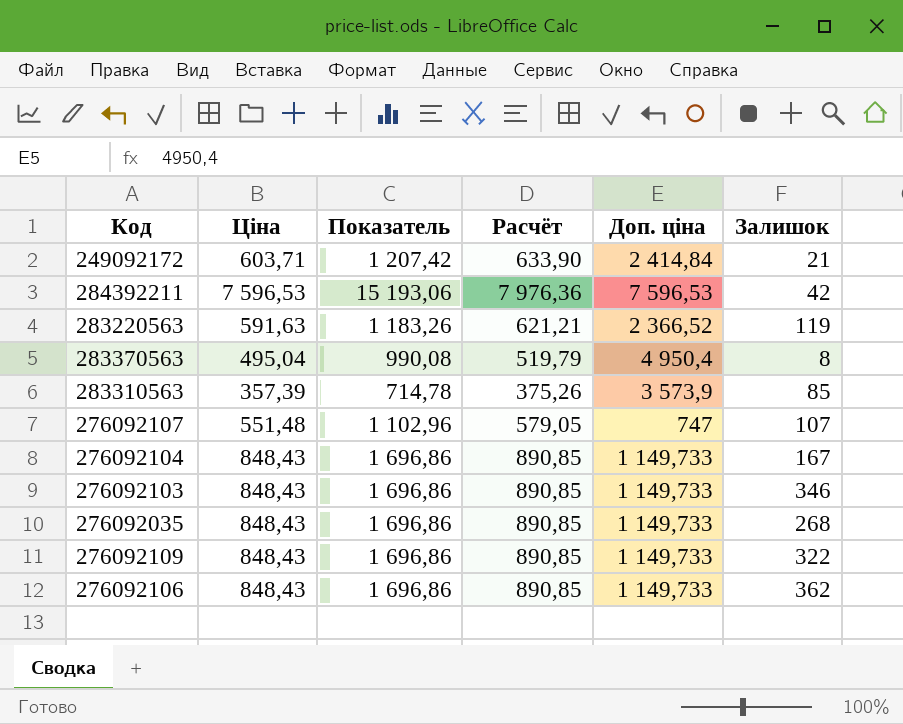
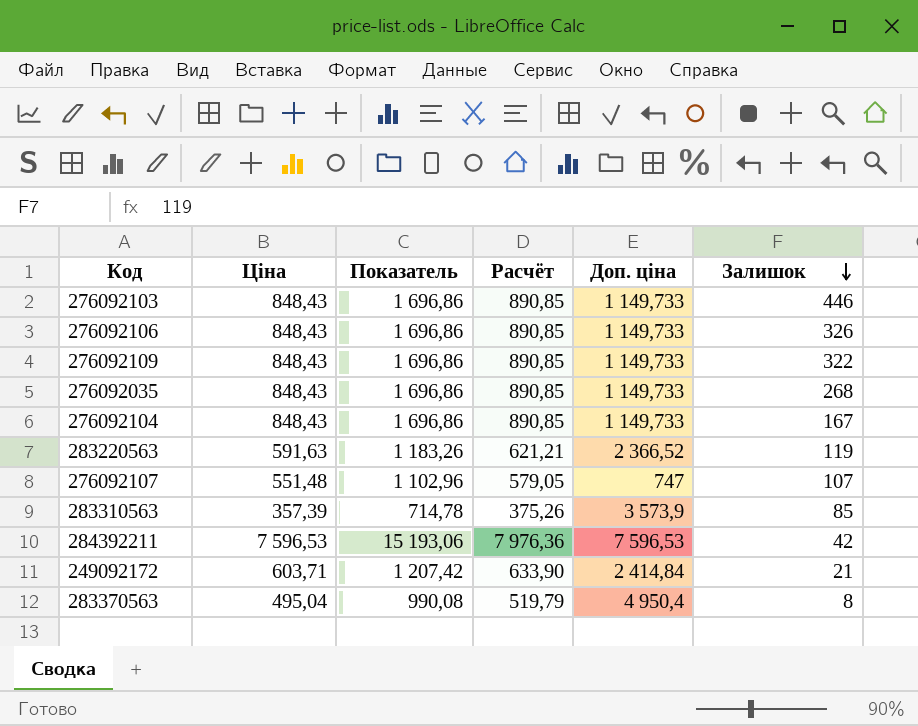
row order: none -> Залишок descending
276092103 | Залишок: 346 -> 446
276092106 | Залишок: 362 -> 326

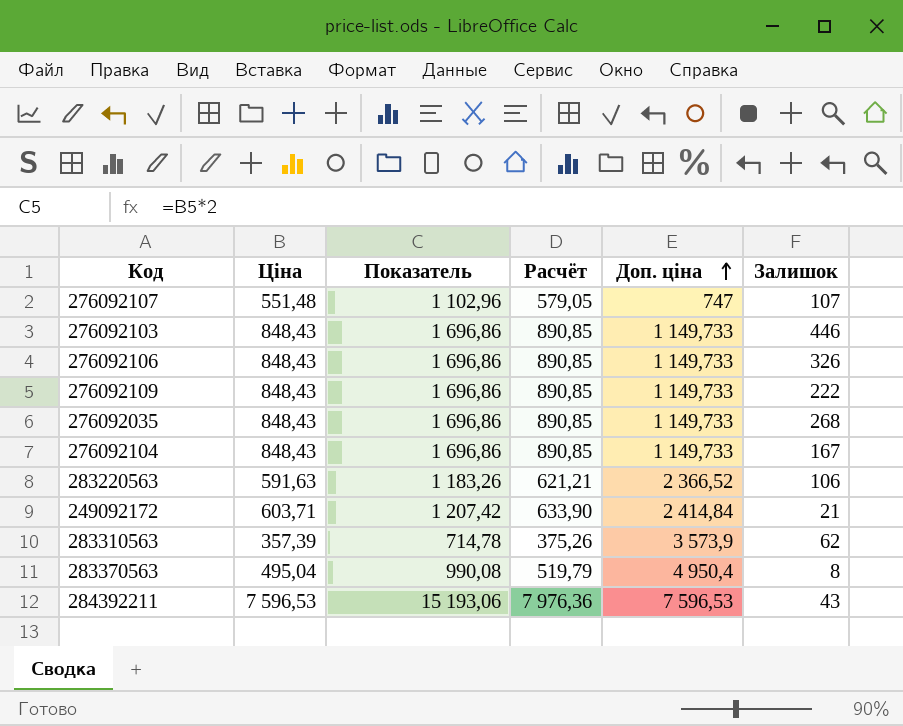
row order: Залишок descending -> Доп. ціна ascending
276092109 | Залишок: 322 -> 222
283220563 | Залишок: 119 -> 106
283310563 | Залишок: 85 -> 62
284392211 | Залишок: 42 -> 43

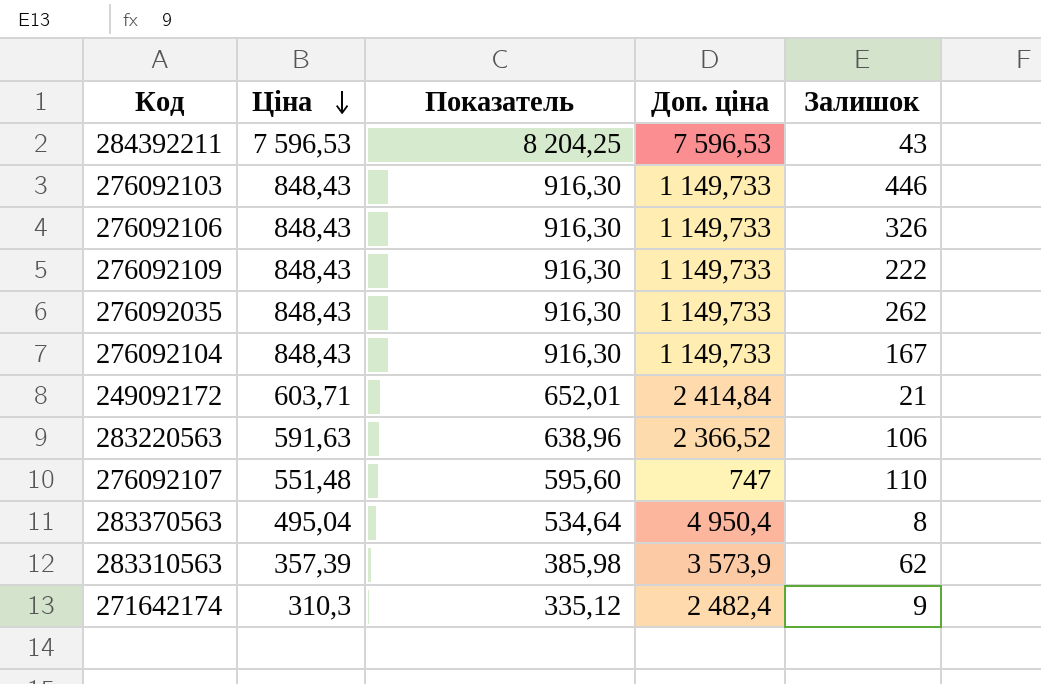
row order: Доп. ціна ascending -> Ціна descending
column Расчёт | formula: [Ціна] * 1,05 -> none
column Показатель | formula: [Ціна] * 2 -> [Ціна] * 1,08
276092035 | Залишок: 268 -> 262
276092107 | Залишок: 107 -> 110
row 271642174: none -> 310,3 | 335,12 | 2 482,4 | 9

